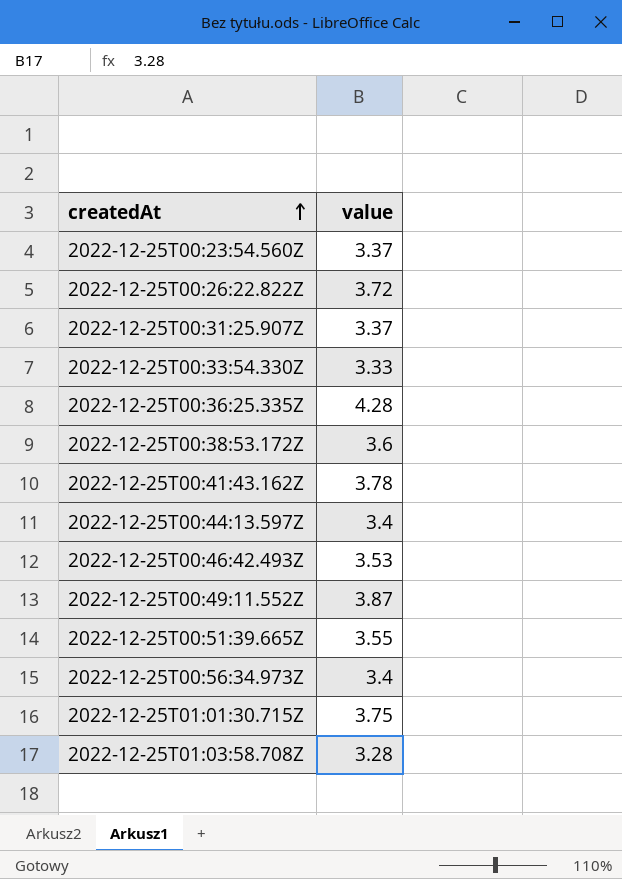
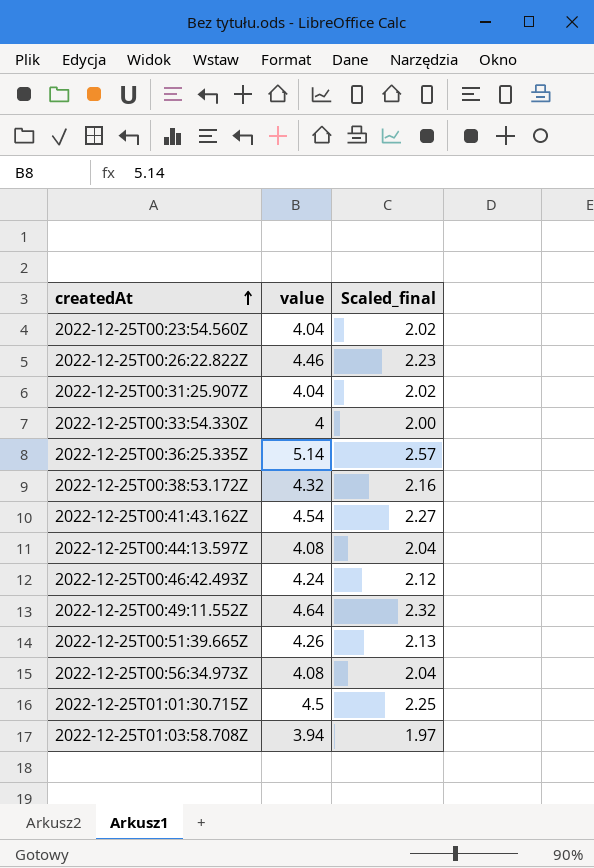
column Scaled_final | formula: none -> [value] * 0.5
2022-12-25T00:23:54.560Z | value: 3.37 -> 4.04
2022-12-25T00:26:22.822Z | value: 3.72 -> 4.46
2022-12-25T00:31:25.907Z | value: 3.37 -> 4.04
2022-12-25T00:33:54.330Z | value: 3.33 -> 4
2022-12-25T00:36:25.335Z | value: 4.28 -> 5.14
2022-12-25T00:38:53.172Z | value: 3.6 -> 4.32
2022-12-25T00:41:43.162Z | value: 3.78 -> 4.54
2022-12-25T00:44:13.597Z | value: 3.4 -> 4.08
2022-12-25T00:46:42.493Z | value: 3.53 -> 4.24
2022-12-25T00:49:11.552Z | value: 3.87 -> 4.64
2022-12-25T00:51:39.665Z | value: 3.55 -> 4.26
2022-12-25T00:56:34.973Z | value: 3.4 -> 4.08
2022-12-25T01:01:30.715Z | value: 3.75 -> 4.5
2022-12-25T01:03:58.708Z | value: 3.28 -> 3.94

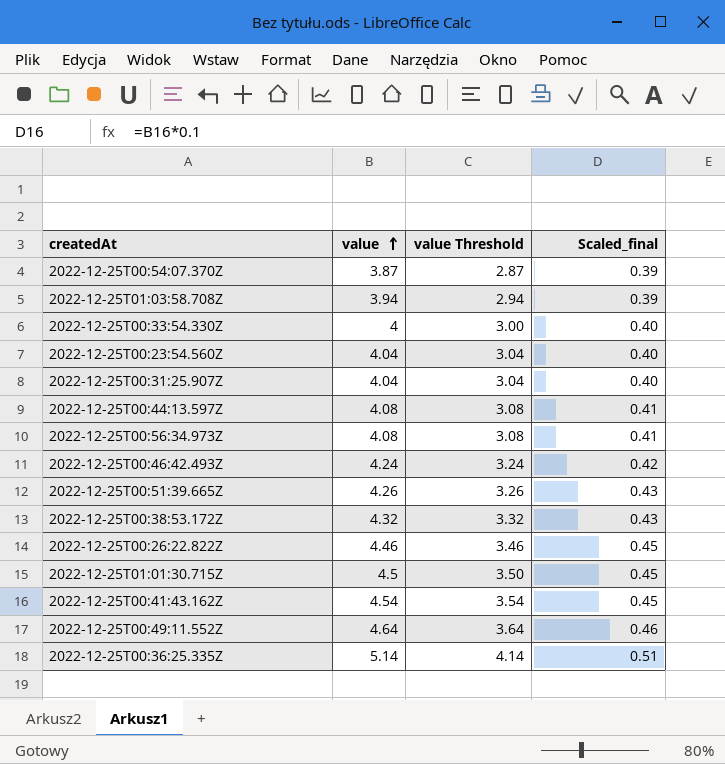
row order: createdAt ascending -> value ascending
column value Threshold | formula: none -> [value] - 1
column Scaled_final | formula: [value] * 0.5 -> [value] * 0.1
row 2022-12-25T00:54:07.370Z: none -> 3.87 | 2.87 | 0.39

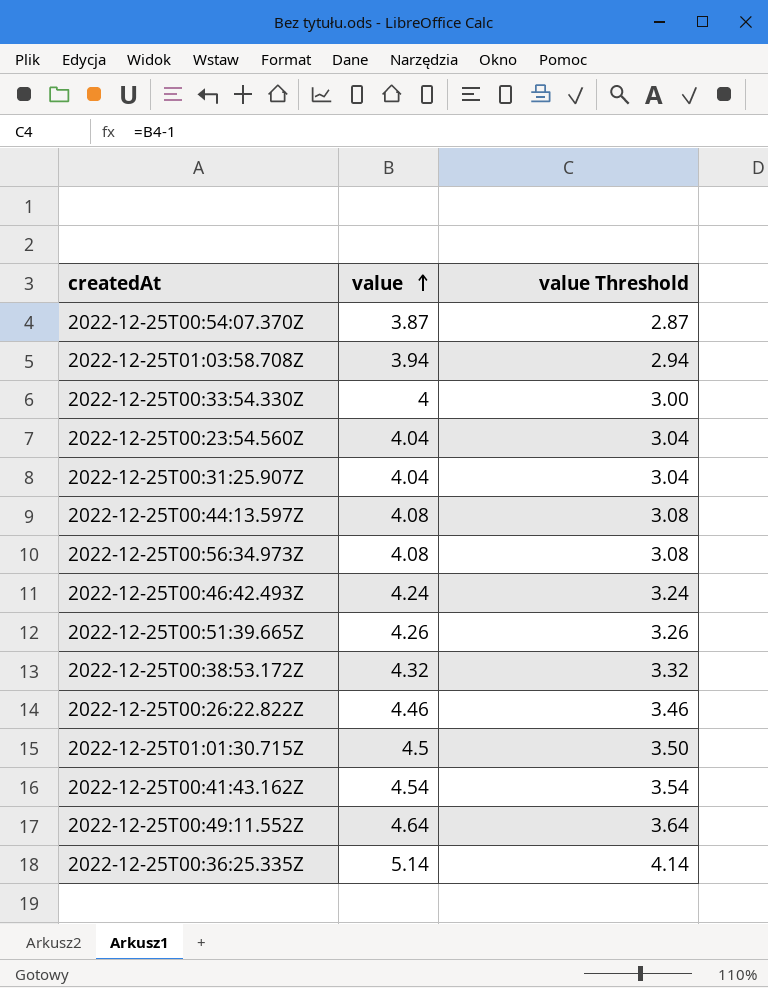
column Scaled_final | formula: [value] * 0.1 -> none

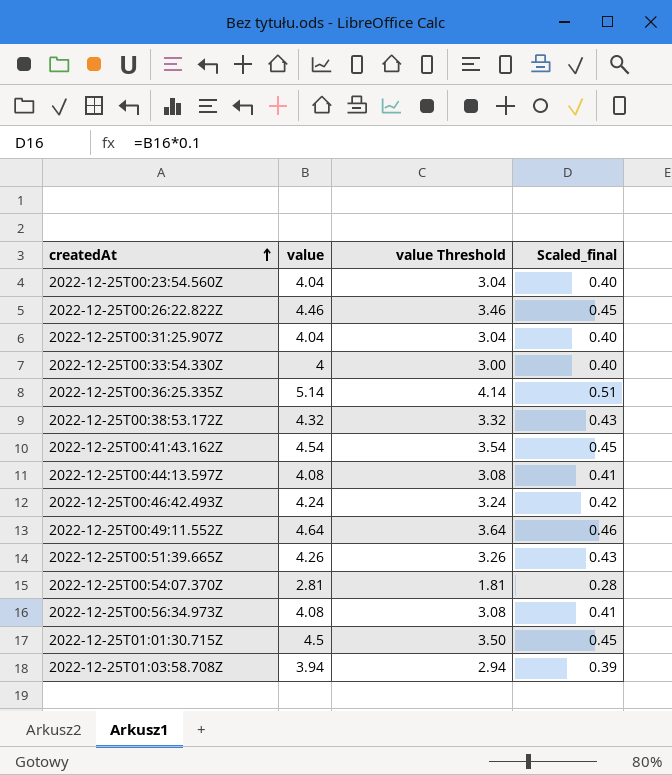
row order: value ascending -> createdAt ascending
column Scaled_final | formula: none -> [value] * 0.1
2022-12-25T00:54:07.370Z | value: 3.87 -> 2.81
2022-12-25T00:54:07.370Z | value Threshold: 2.87 -> 1.81

